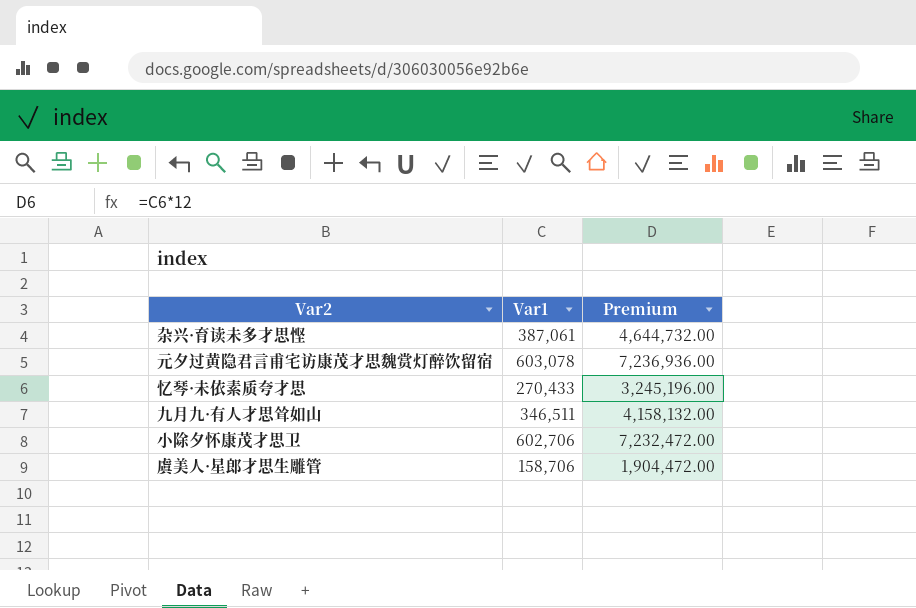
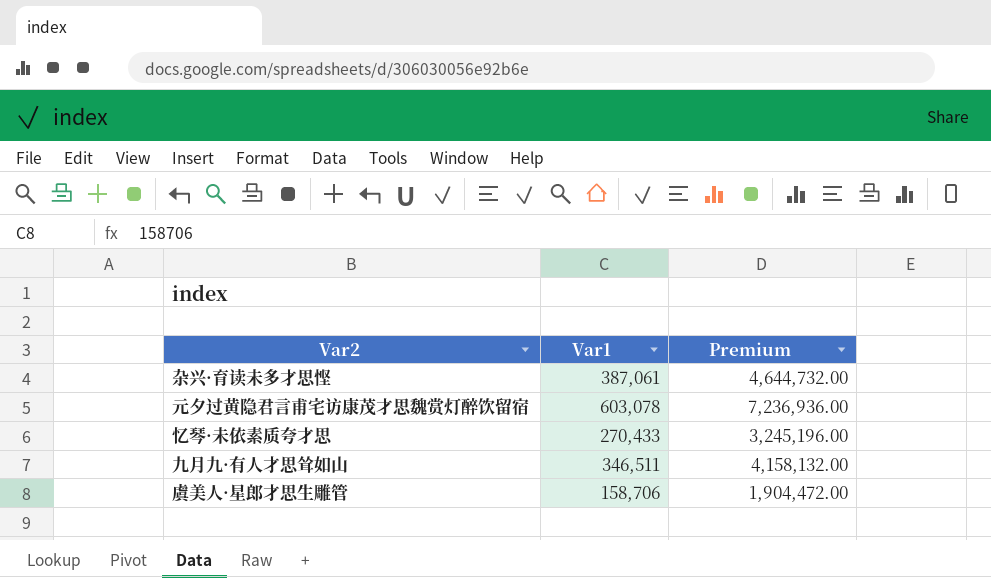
row 小除夕怀康茂才思卫: 602,706 | 7,232,472.00 -> none

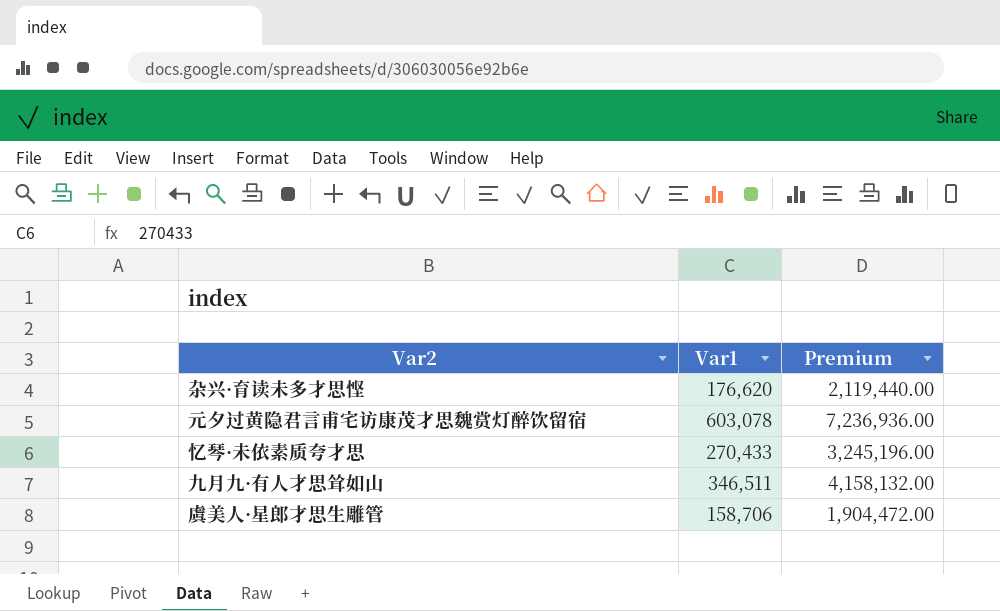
杂兴·育读未多才思悭 | Var1: 387,061 -> 176,620
杂兴·育读未多才思悭 | Premium: 4,644,732.00 -> 2,119,440.00

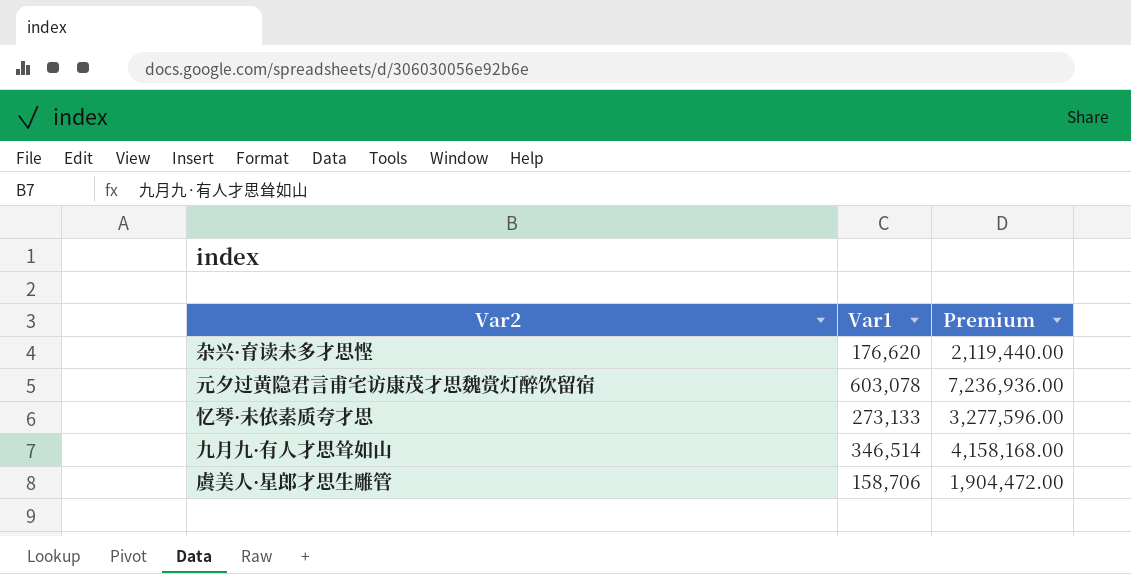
忆琴·未依素质夸才思 | Var1: 270,433 -> 273,133
忆琴·未依素质夸才思 | Premium: 3,245,196.00 -> 3,277,596.00
九月九·有人才思耸如山 | Var1: 346,511 -> 346,514
九月九·有人才思耸如山 | Premium: 4,158,132.00 -> 4,158,168.00

